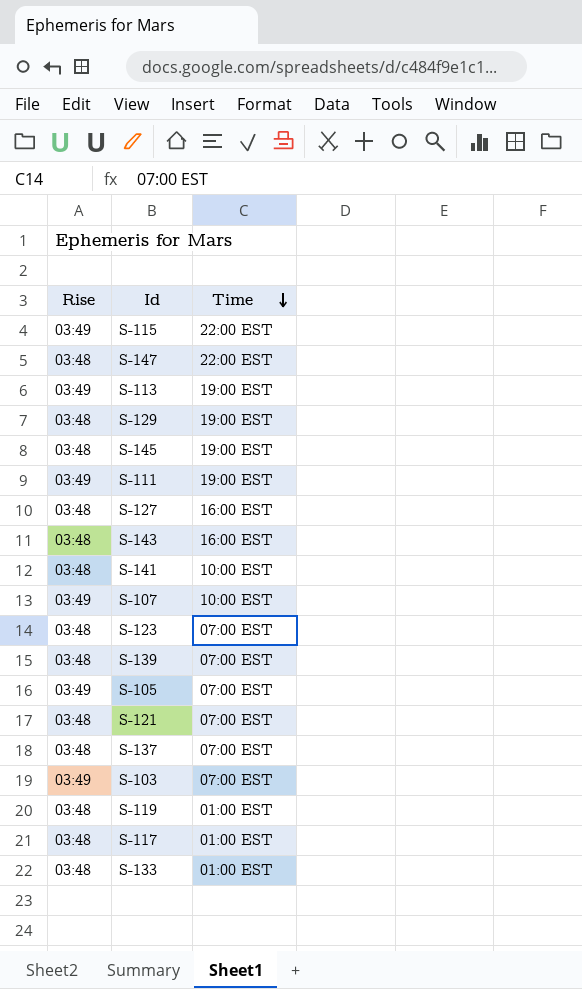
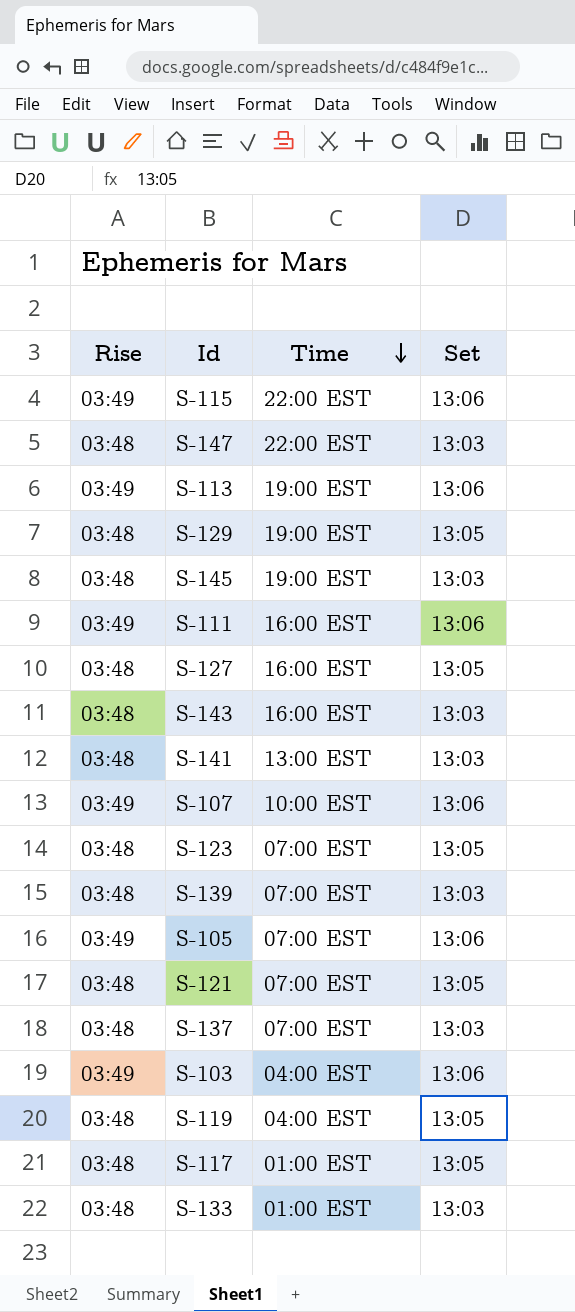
column Set | position: none -> 4
S-111 | Time: 19:00 EST -> 16:00 EST
S-141 | Time: 10:00 EST -> 13:00 EST
S-103 | Time: 07:00 EST -> 04:00 EST
S-119 | Time: 01:00 EST -> 04:00 EST

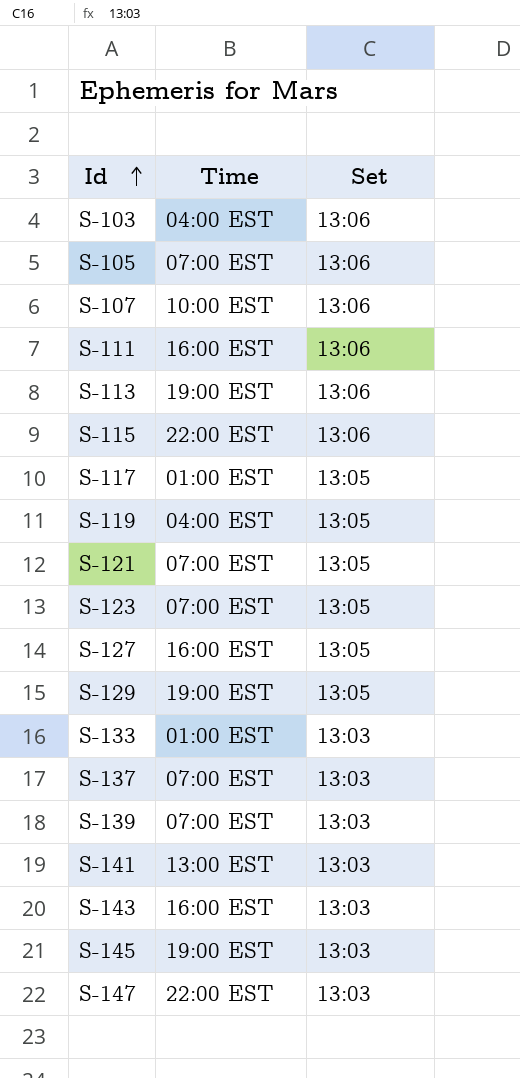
row order: Time descending -> Id ascending
column Rise | position: 1 -> none

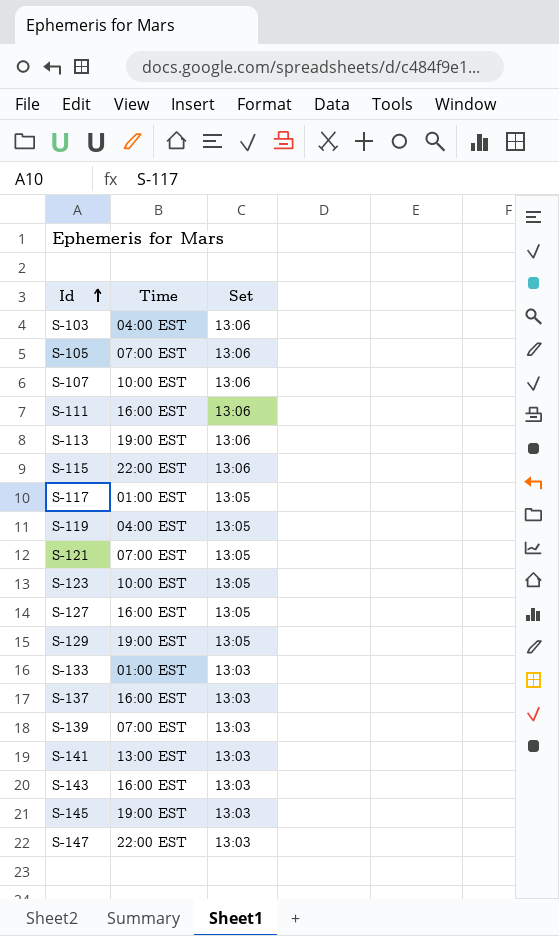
S-123 | Time: 07:00 EST -> 10:00 EST
S-137 | Time: 07:00 EST -> 16:00 EST

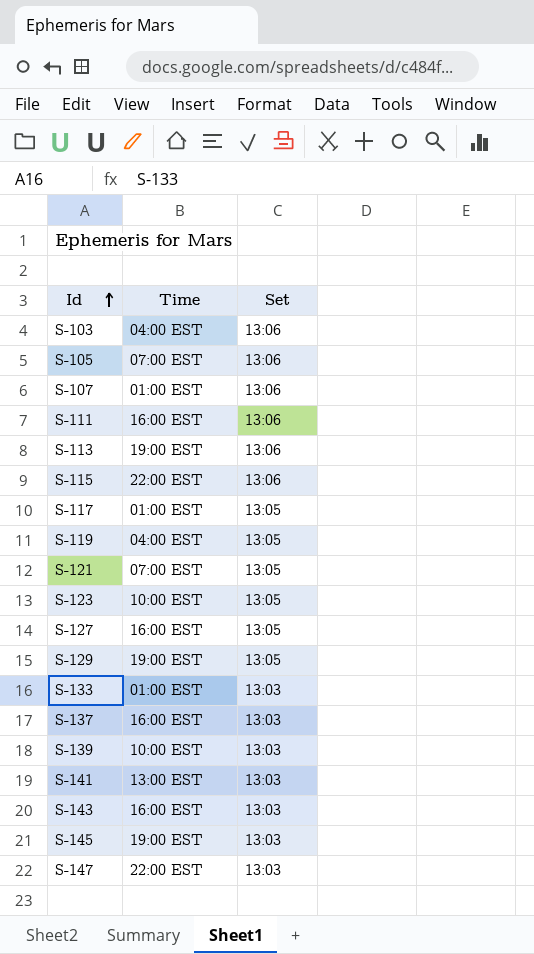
S-107 | Time: 10:00 EST -> 01:00 EST
S-139 | Time: 07:00 EST -> 10:00 EST

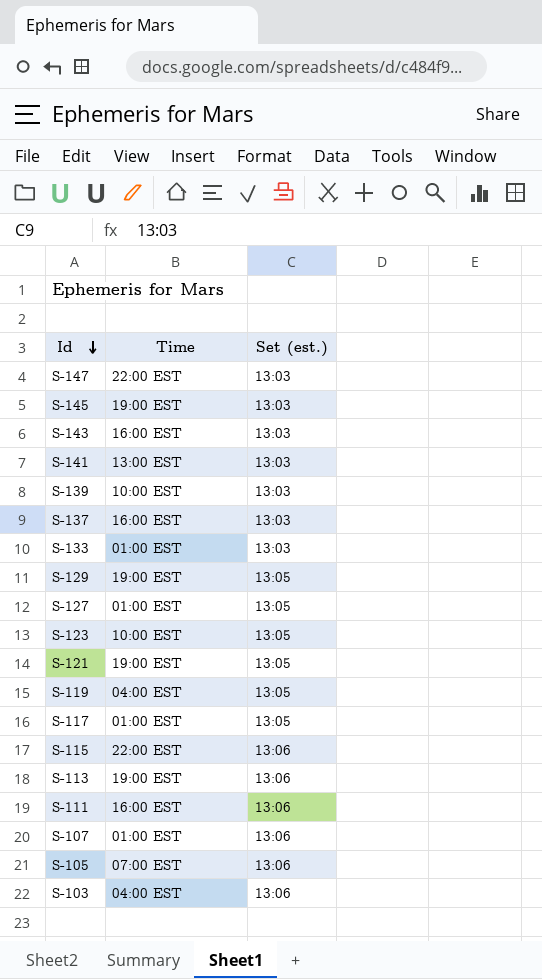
row order: Id ascending -> Id descending
column name: Set -> Set (est.)
S-127 | Time: 16:00 EST -> 01:00 EST
S-121 | Time: 07:00 EST -> 19:00 EST

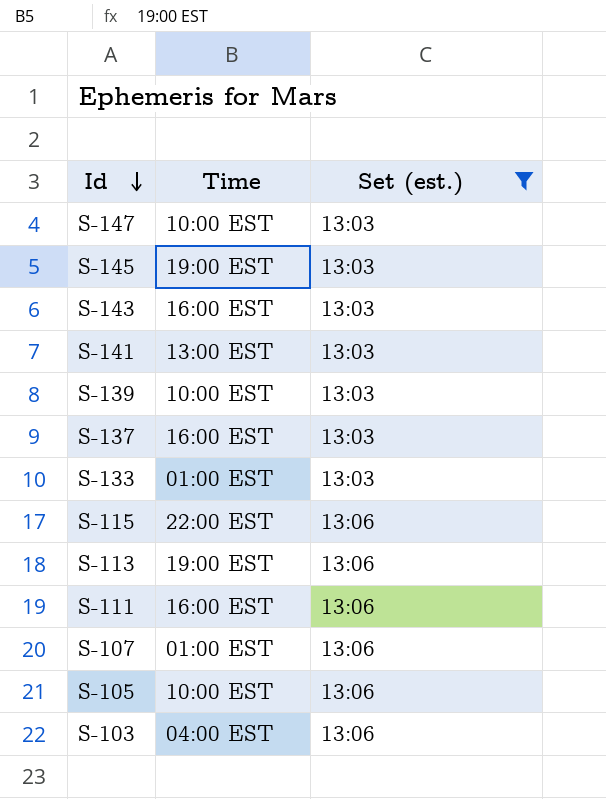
filter: none -> Set (est.) != 13:05
S-147 | Time: 22:00 EST -> 10:00 EST
S-105 | Time: 07:00 EST -> 10:00 EST

